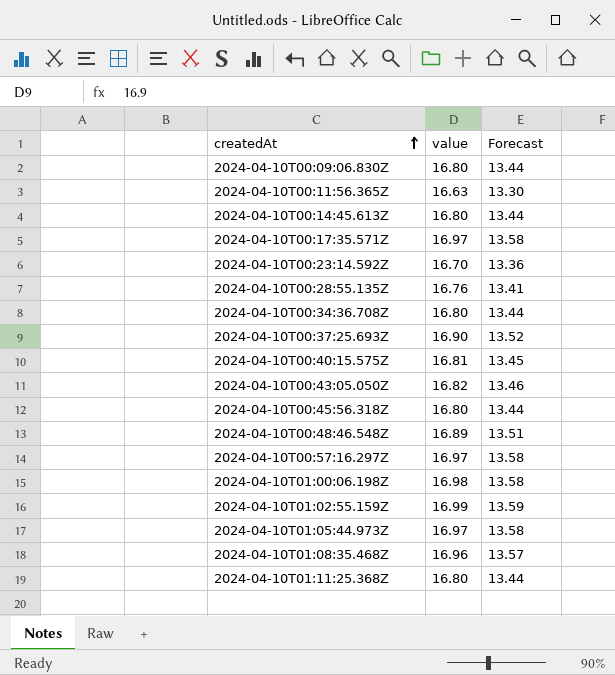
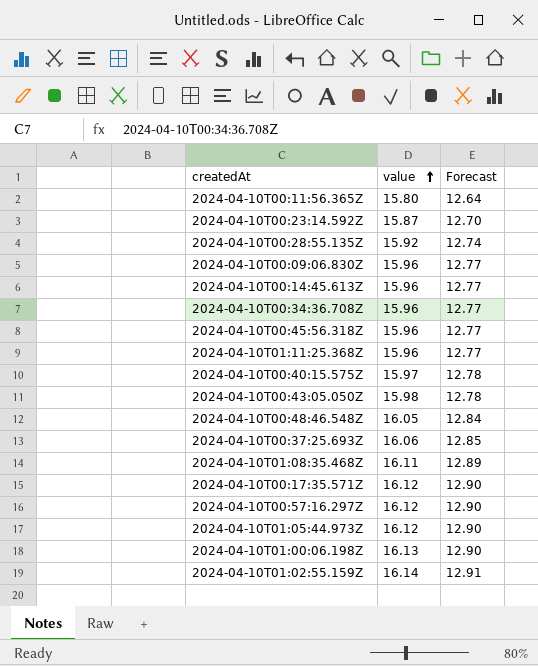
row order: createdAt ascending -> value ascending
2024-04-10T00:11:56.365Z | value: 16.63 -> 15.80
2024-04-10T00:11:56.365Z | Forecast: 13.30 -> 12.64
2024-04-10T00:23:14.592Z | value: 16.70 -> 15.87
2024-04-10T00:23:14.592Z | Forecast: 13.36 -> 12.70
2024-04-10T00:28:55.135Z | value: 16.76 -> 15.92
2024-04-10T00:28:55.135Z | Forecast: 13.41 -> 12.74
2024-04-10T00:09:06.830Z | value: 16.80 -> 15.96
2024-04-10T00:09:06.830Z | Forecast: 13.44 -> 12.77
2024-04-10T00:14:45.613Z | value: 16.80 -> 15.96
2024-04-10T00:14:45.613Z | Forecast: 13.44 -> 12.77
2024-04-10T00:34:36.708Z | value: 16.80 -> 15.96
2024-04-10T00:34:36.708Z | Forecast: 13.44 -> 12.77
2024-04-10T00:45:56.318Z | value: 16.80 -> 15.96
2024-04-10T00:45:56.318Z | Forecast: 13.44 -> 12.77
2024-04-10T01:11:25.368Z | value: 16.80 -> 15.96
2024-04-10T01:11:25.368Z | Forecast: 13.44 -> 12.77
2024-04-10T00:40:15.575Z | value: 16.81 -> 15.97
2024-04-10T00:40:15.575Z | Forecast: 13.45 -> 12.78
2024-04-10T00:43:05.050Z | value: 16.82 -> 15.98
2024-04-10T00:43:05.050Z | Forecast: 13.46 -> 12.78
2024-04-10T00:48:46.548Z | value: 16.89 -> 16.05
2024-04-10T00:48:46.548Z | Forecast: 13.51 -> 12.84
2024-04-10T00:37:25.693Z | value: 16.90 -> 16.06
2024-04-10T00:37:25.693Z | Forecast: 13.52 -> 12.85
2024-04-10T01:08:35.468Z | value: 16.96 -> 16.11
2024-04-10T01:08:35.468Z | Forecast: 13.57 -> 12.89
2024-04-10T00:17:35.571Z | value: 16.97 -> 16.12
2024-04-10T00:17:35.571Z | Forecast: 13.58 -> 12.90
2024-04-10T00:57:16.297Z | value: 16.97 -> 16.12
2024-04-10T00:57:16.297Z | Forecast: 13.58 -> 12.90
2024-04-10T01:05:44.973Z | value: 16.97 -> 16.12
2024-04-10T01:05:44.973Z | Forecast: 13.58 -> 12.90
2024-04-10T01:00:06.198Z | value: 16.98 -> 16.13
2024-04-10T01:00:06.198Z | Forecast: 13.58 -> 12.90
2024-04-10T01:02:55.159Z | value: 16.99 -> 16.14
2024-04-10T01:02:55.159Z | Forecast: 13.59 -> 12.91

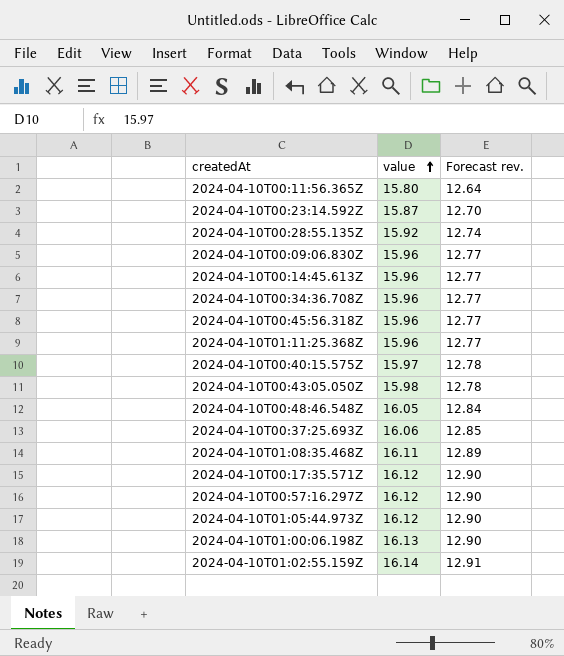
column name: Forecast -> Forecast rev.

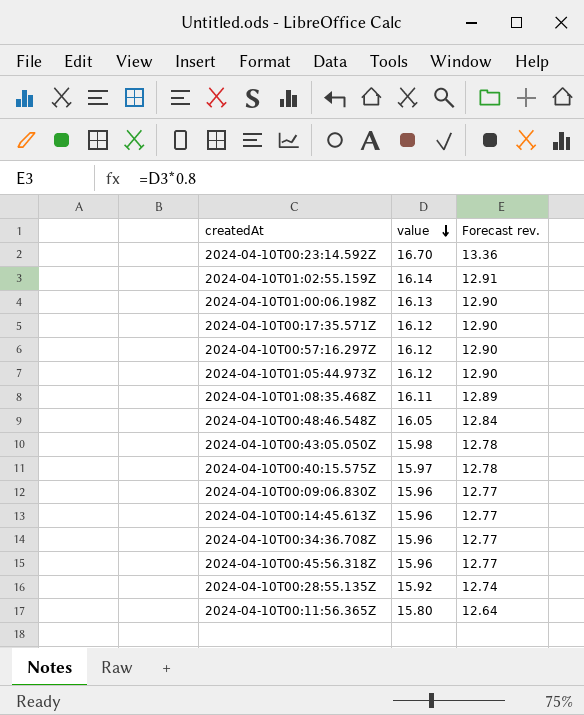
row order: value ascending -> value descending
row 2024-04-10T01:11:25.368Z: 15.96 | 12.77 -> none
row 2024-04-10T00:37:25.693Z: 16.06 | 12.85 -> none
2024-04-10T00:23:14.592Z | value: 15.87 -> 16.70
2024-04-10T00:23:14.592Z | Forecast rev.: 12.70 -> 13.36

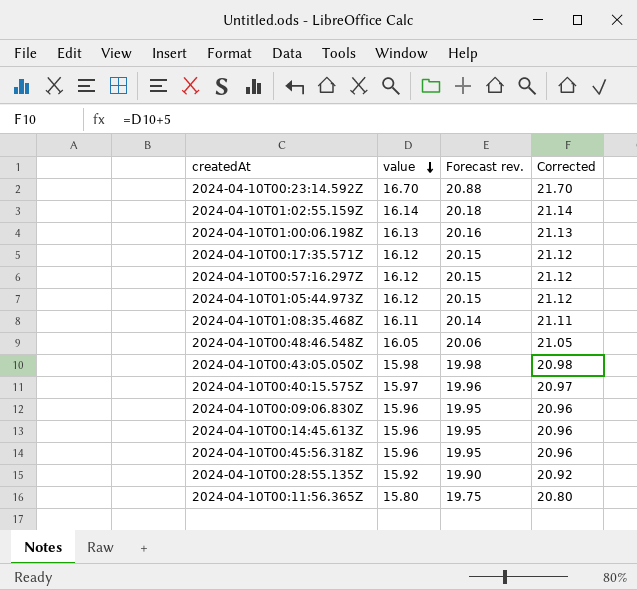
column Forecast rev. | formula: [value] * 0.8 -> [value] * 1.25
column Corrected | formula: none -> [value] + 5
row 2024-04-10T00:34:36.708Z: 15.96 | 12.77 -> none

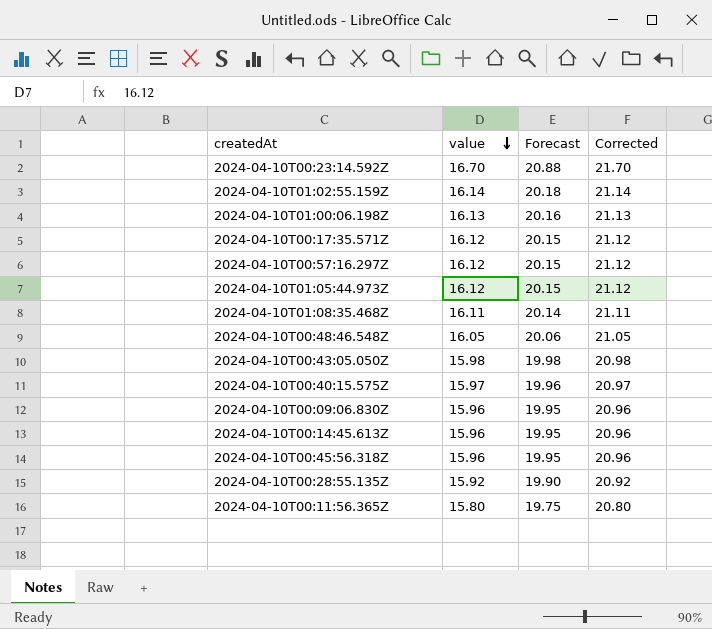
column name: Forecast rev. -> Forecast

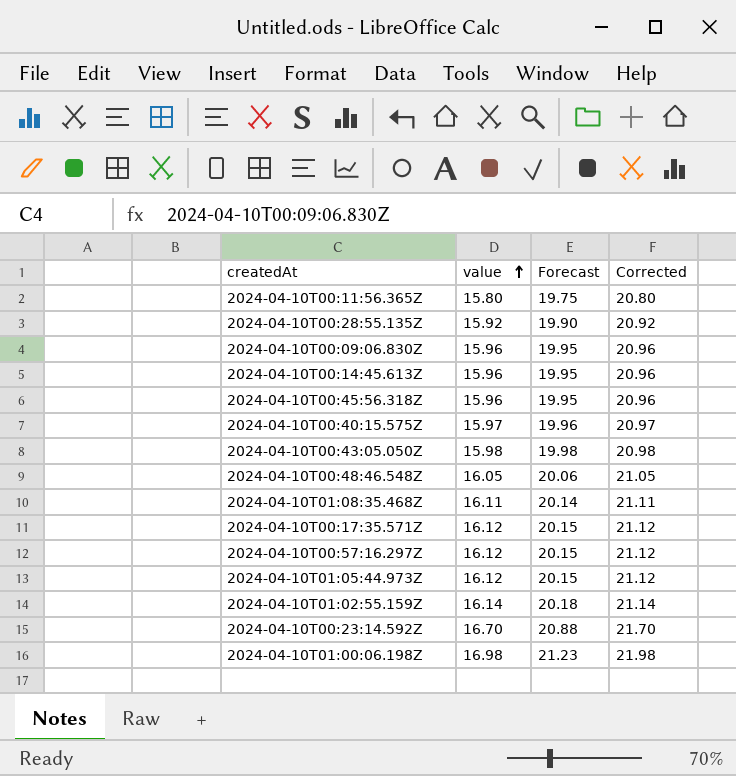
row order: value descending -> value ascending
2024-04-10T01:00:06.198Z | value: 16.13 -> 16.98
2024-04-10T01:00:06.198Z | Forecast: 20.16 -> 21.23
2024-04-10T01:00:06.198Z | Corrected: 21.13 -> 21.98

